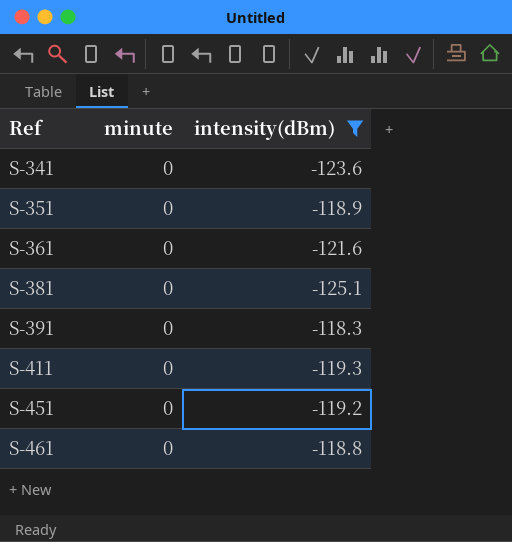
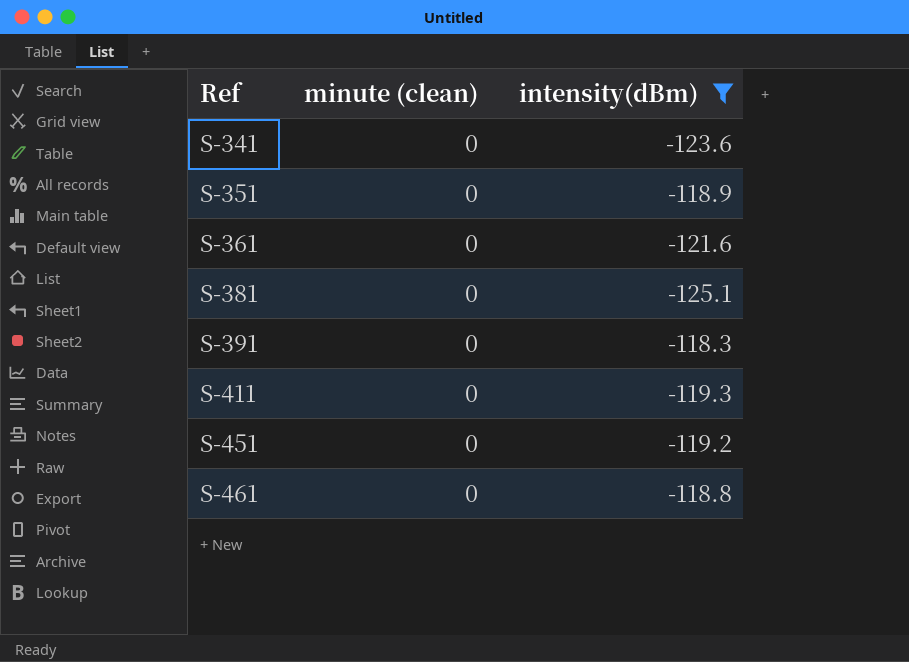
column name: minute -> minute (clean)

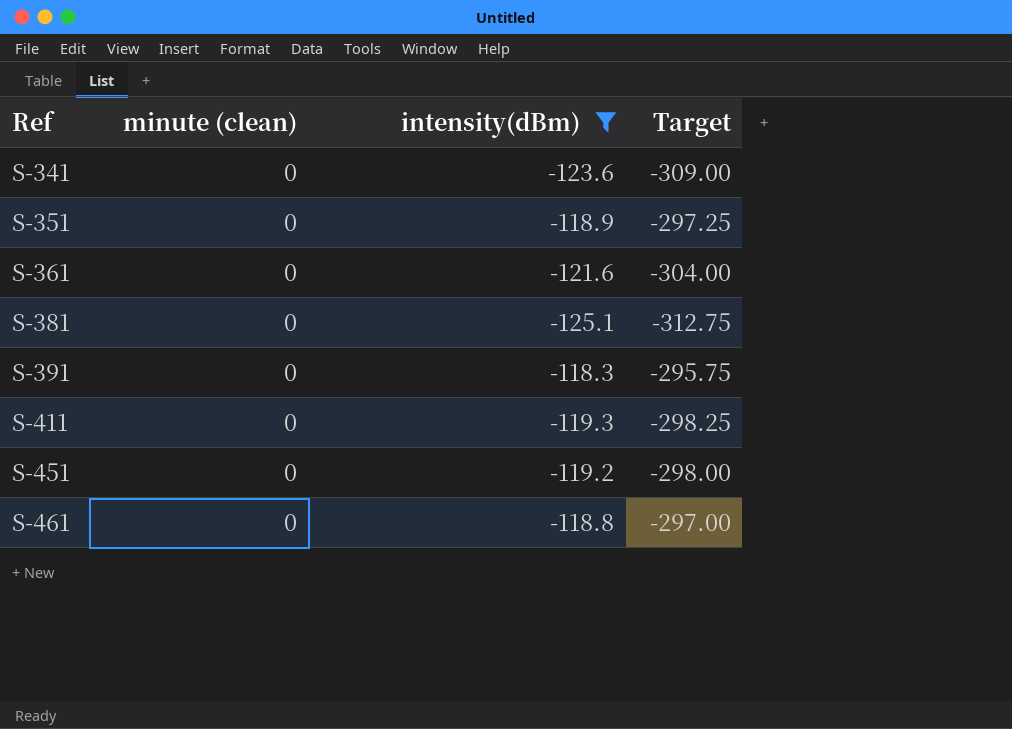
column Target | formula: none -> [intensity(dBm)] * 2.5

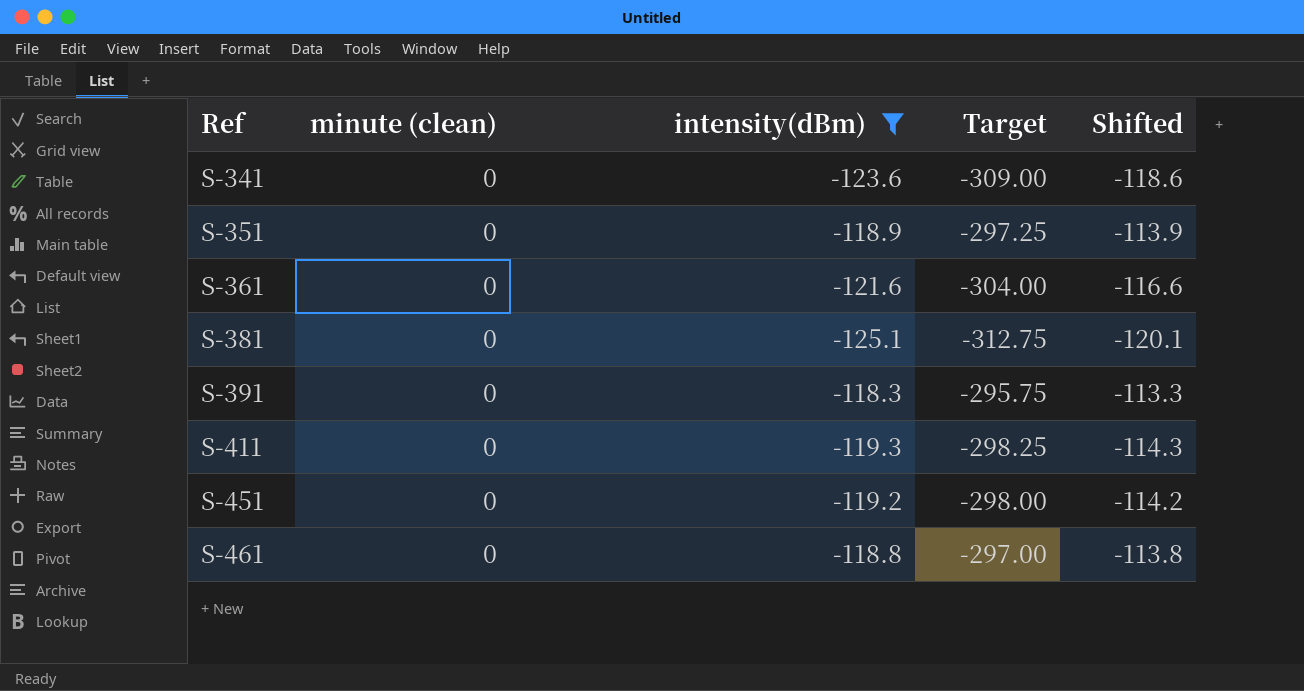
column Shifted | formula: none -> [intensity(dBm)] + 5

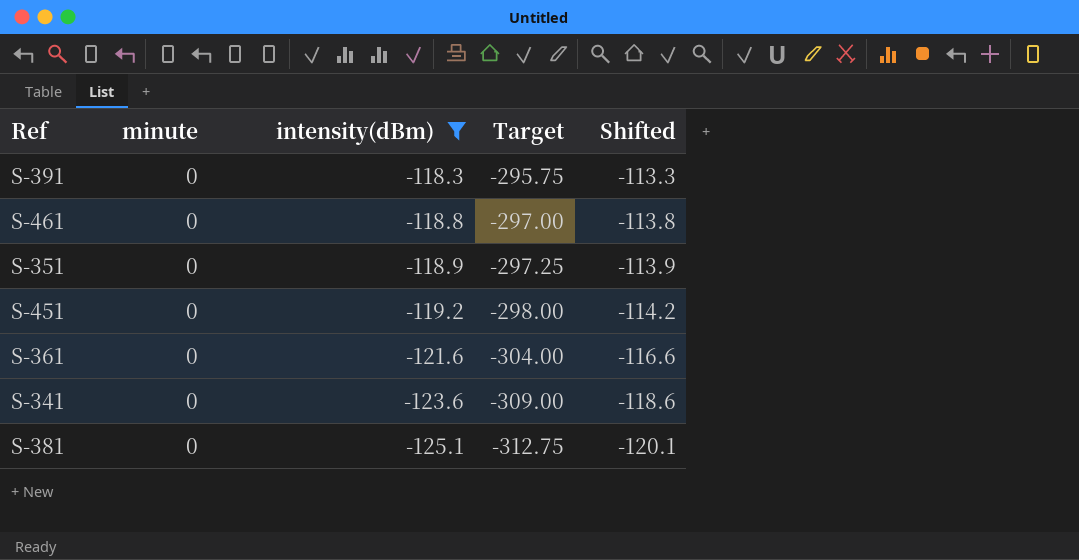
row order: Ref ascending -> intensity(dBm) descending
column name: minute (clean) -> minute
row S-411: 0 | -119.3 | -298.25 | -114.3 -> none

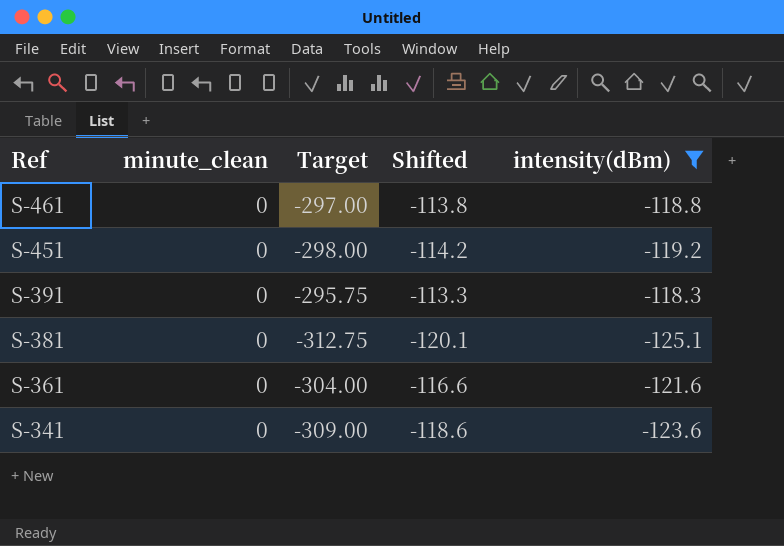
row order: intensity(dBm) descending -> Ref descending
column name: minute -> minute_clean
column intensity(dBm) | position: 3 -> 5
row S-351: 0 | -118.9 | -297.25 | -113.9 -> none

